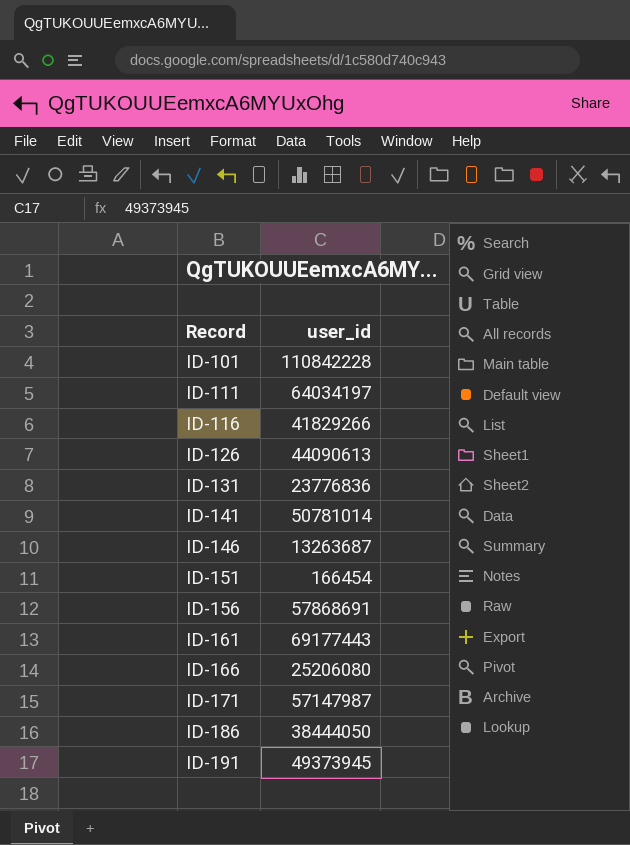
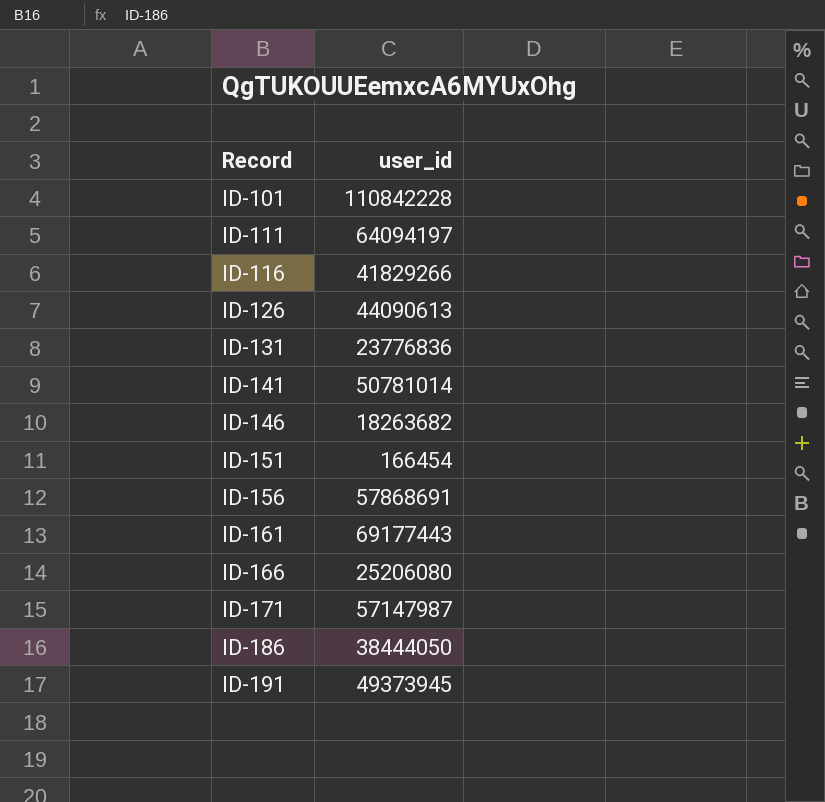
ID-111 | user_id: 64034197 -> 64094197
ID-146 | user_id: 13263687 -> 18263682

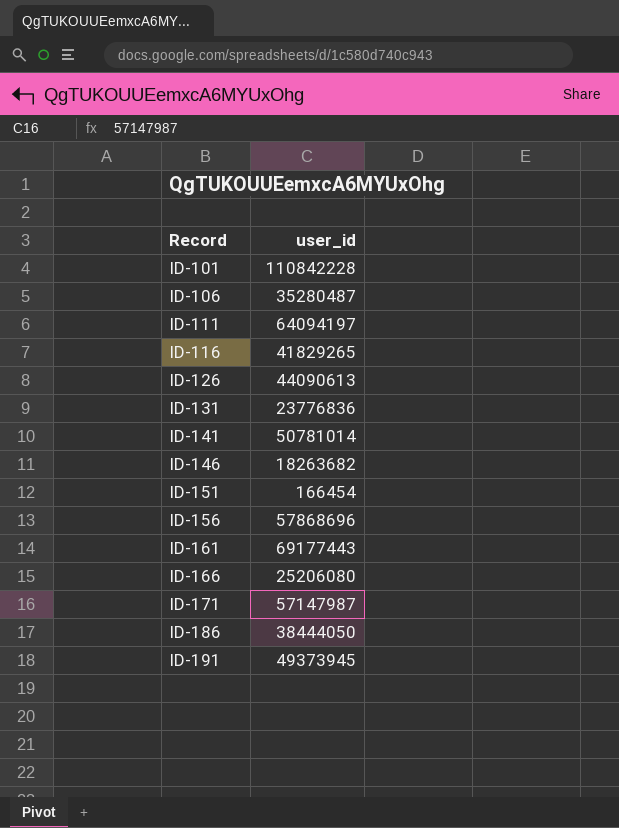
row ID-106: none -> 35280487
ID-116 | user_id: 41829266 -> 41829265
ID-156 | user_id: 57868691 -> 57868696

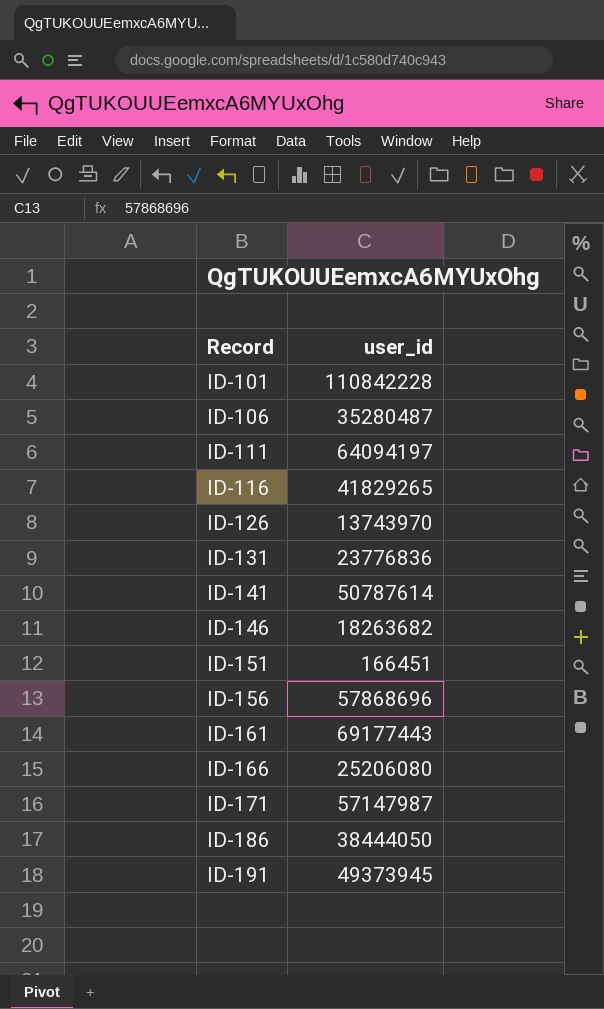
ID-126 | user_id: 44090613 -> 13743970
ID-141 | user_id: 50781014 -> 50787614
ID-151 | user_id: 166454 -> 166451

